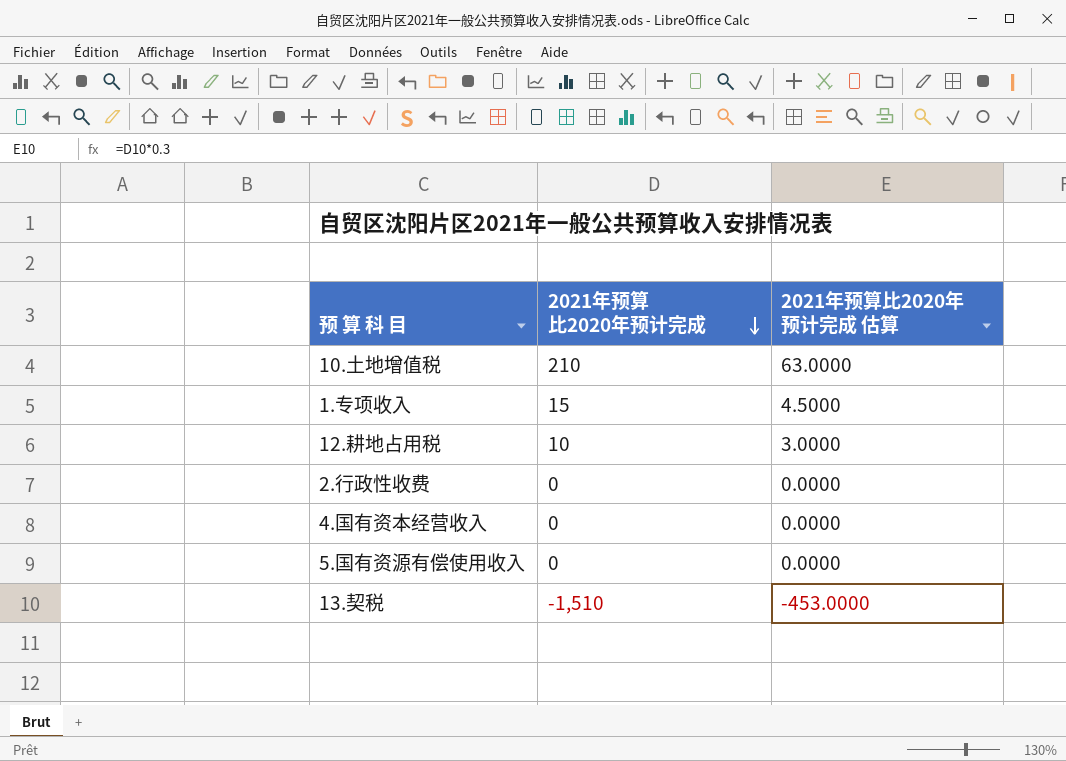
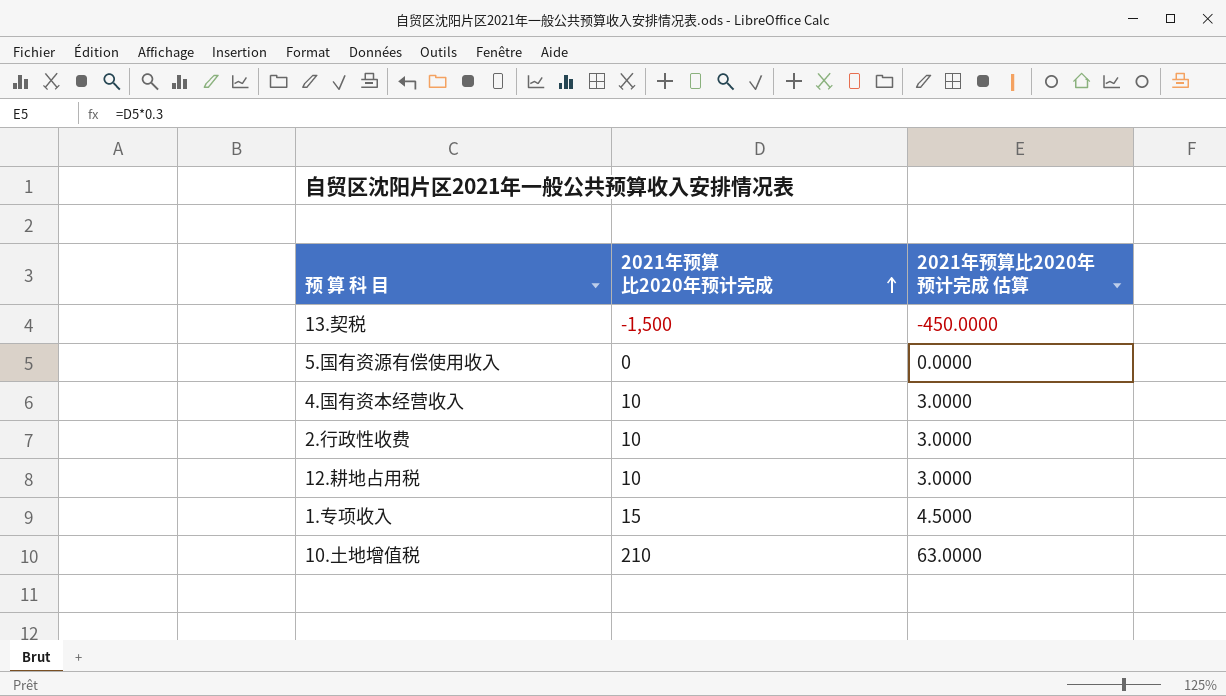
row order: 2021年预算比2020年预计完成 descending -> 2021年预算比2020年预计完成 ascending
13.契税 | 2021年预算比2020年预计完成: -1,510 -> -1,500
13.契税 | 2021年预算比2020年预计完成 估算: -453.0000 -> -450.0000
4.国有资本经营收入 | 2021年预算比2020年预计完成: 0 -> 10
4.国有资本经营收入 | 2021年预算比2020年预计完成 估算: 0.0000 -> 3.0000
2.行政性收费 | 2021年预算比2020年预计完成: 0 -> 10
2.行政性收费 | 2021年预算比2020年预计完成 估算: 0.0000 -> 3.0000

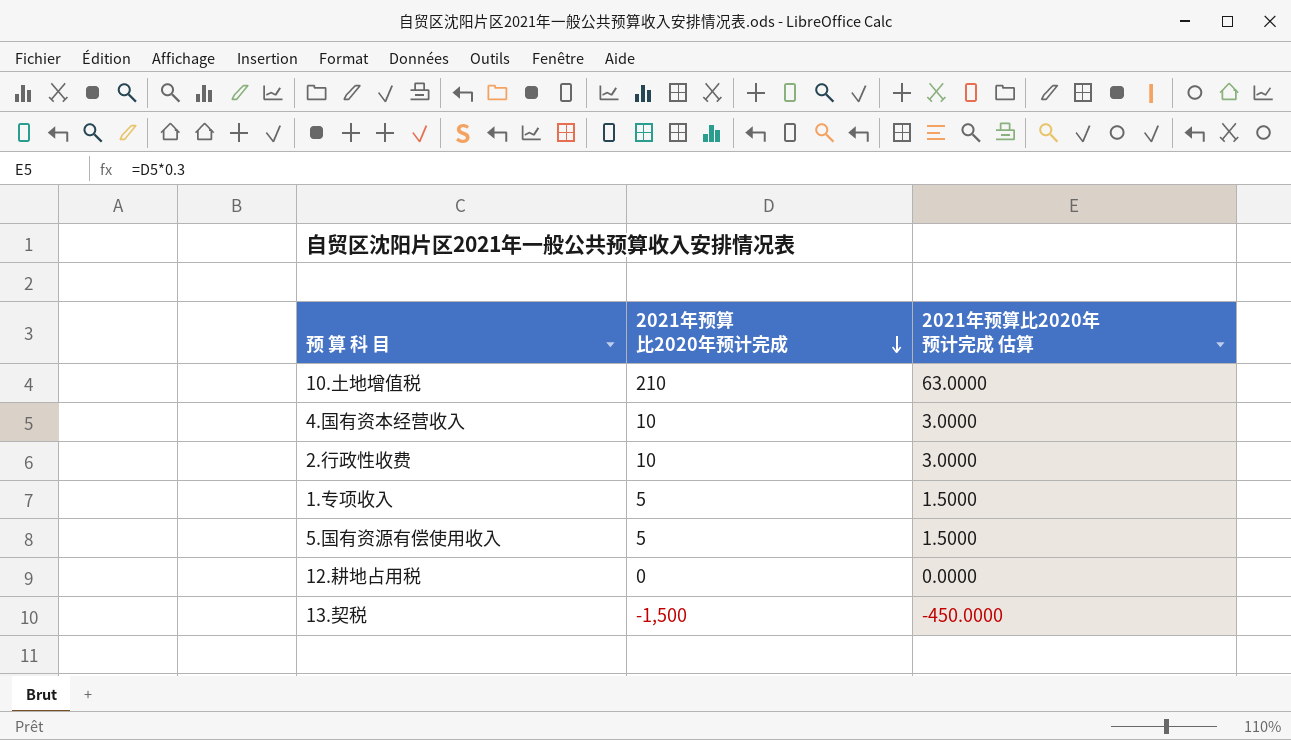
row order: 2021年预算比2020年预计完成 ascending -> 2021年预算比2020年预计完成 descending
1.专项收入 | 2021年预算比2020年预计完成: 15 -> 5
1.专项收入 | 2021年预算比2020年预计完成 估算: 4.5000 -> 1.5000
5.国有资源有偿使用收入 | 2021年预算比2020年预计完成: 0 -> 5
5.国有资源有偿使用收入 | 2021年预算比2020年预计完成 估算: 0.0000 -> 1.5000
12.耕地占用税 | 2021年预算比2020年预计完成: 10 -> 0
12.耕地占用税 | 2021年预算比2020年预计完成 估算: 3.0000 -> 0.0000

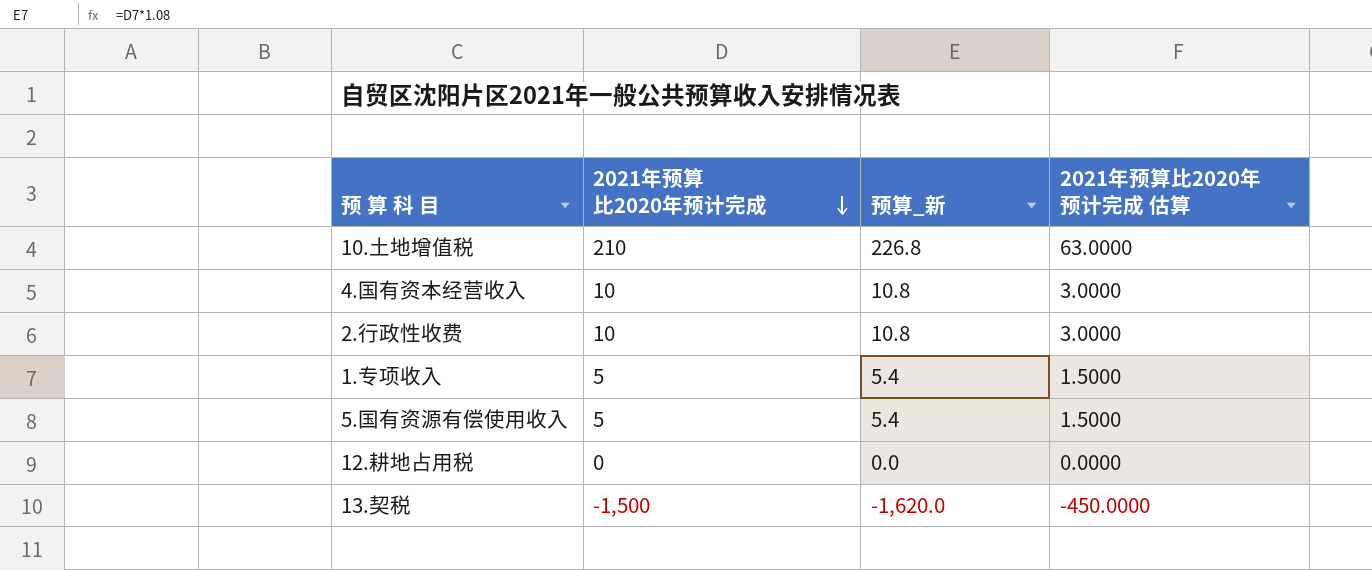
column 预算_新 | formula: none -> [2021年预算比2020年预计完成] * 1.08

